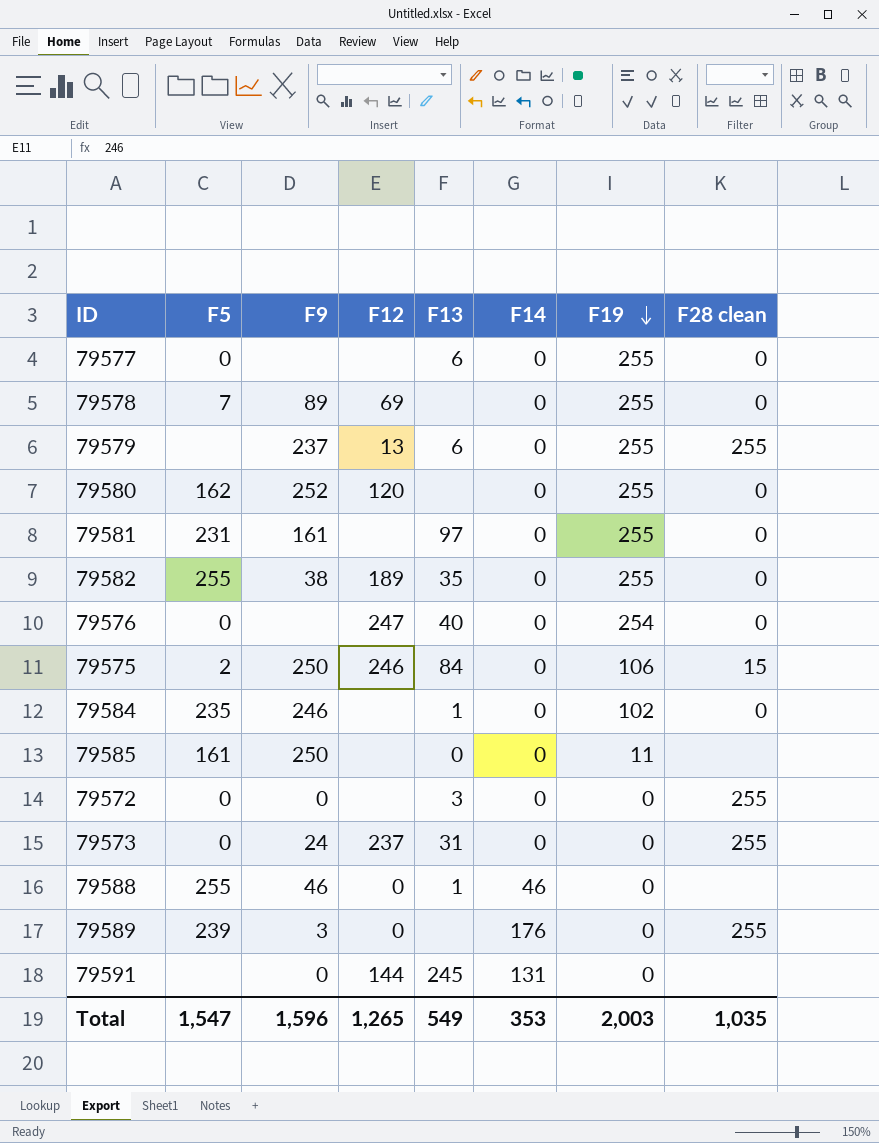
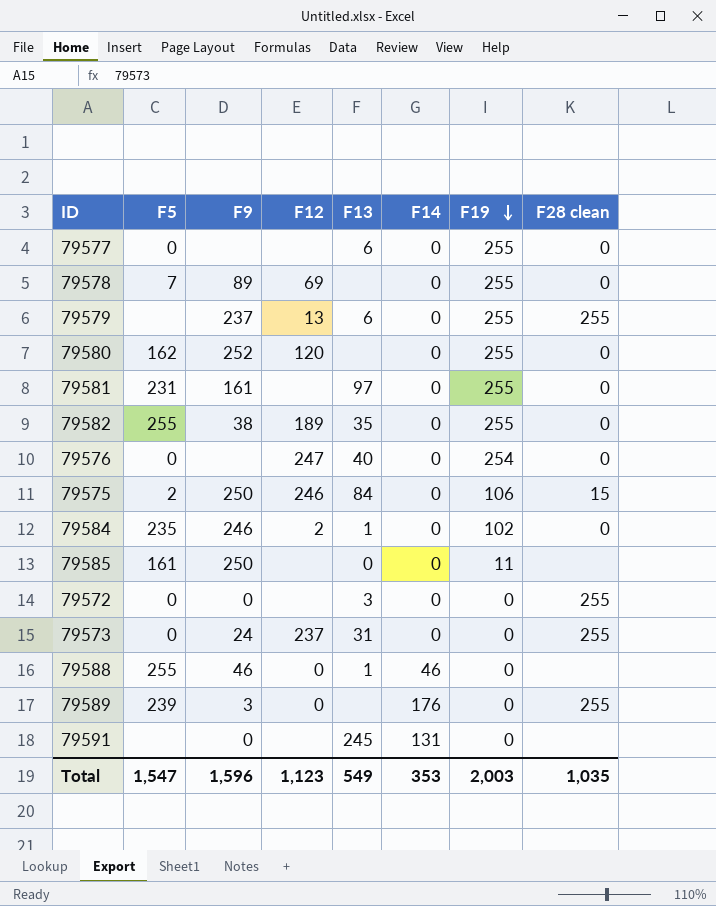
79584 | F12: none -> 2
79591 | F12: 144 -> none
Total | F12: 1,265 -> 1,123

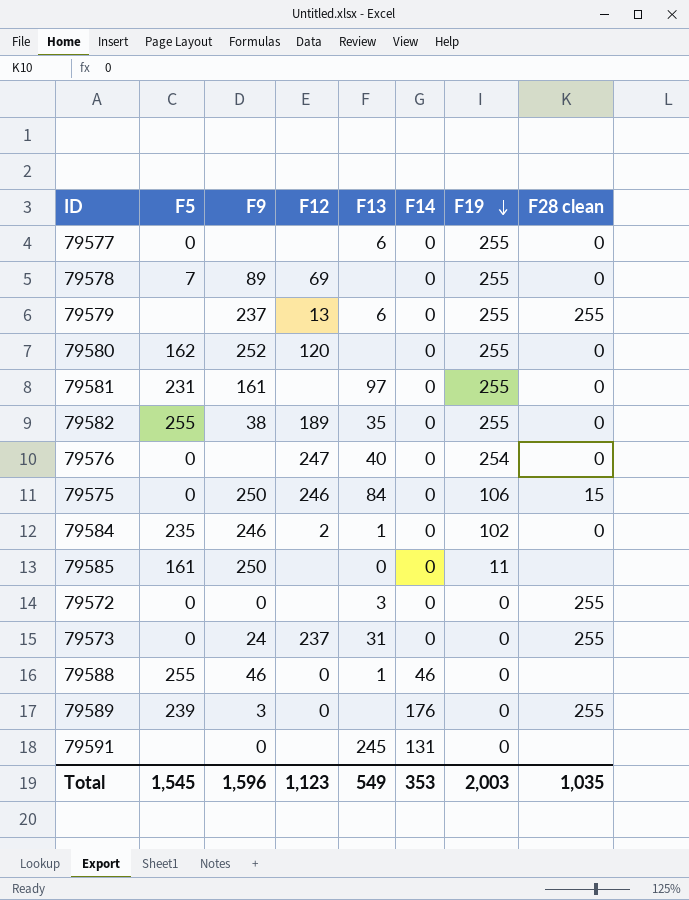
79575 | F5: 2 -> 0
Total | F5: 1,547 -> 1,545

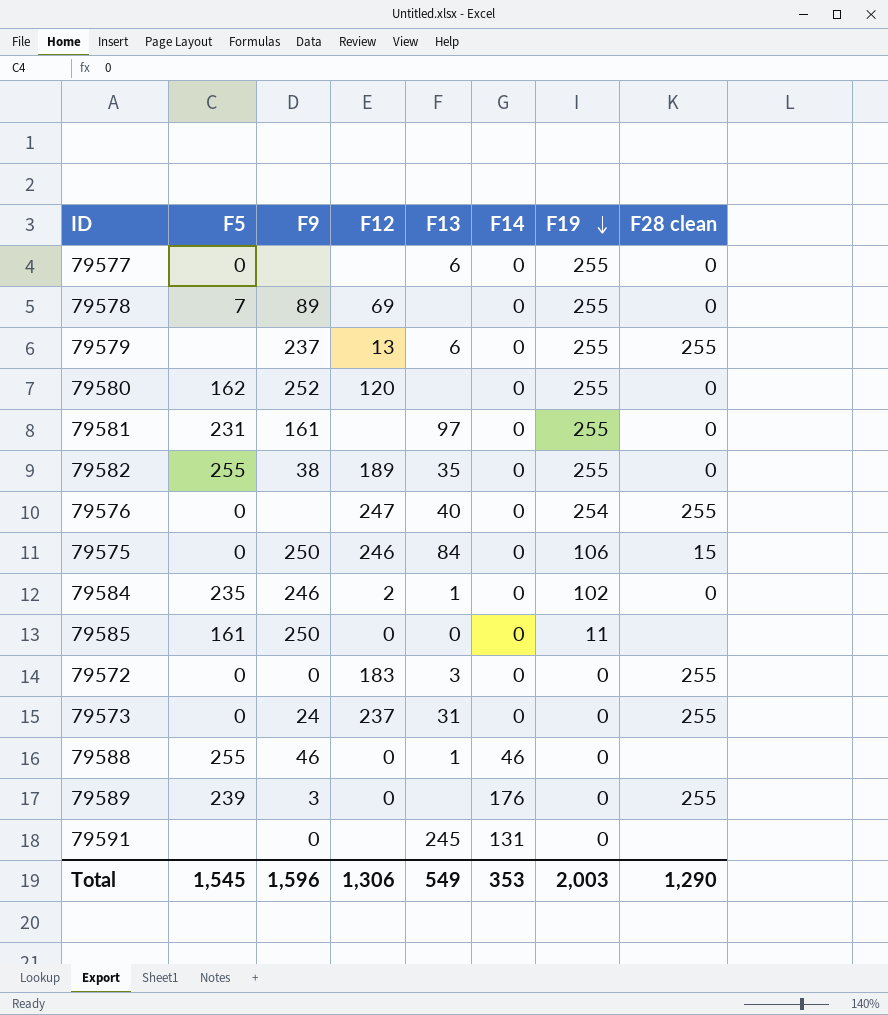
79576 | F28 clean: 0 -> 255
79585 | F12: none -> 0
79572 | F12: none -> 183
Total | F12: 1,123 -> 1,306
Total | F28 clean: 1,035 -> 1,290

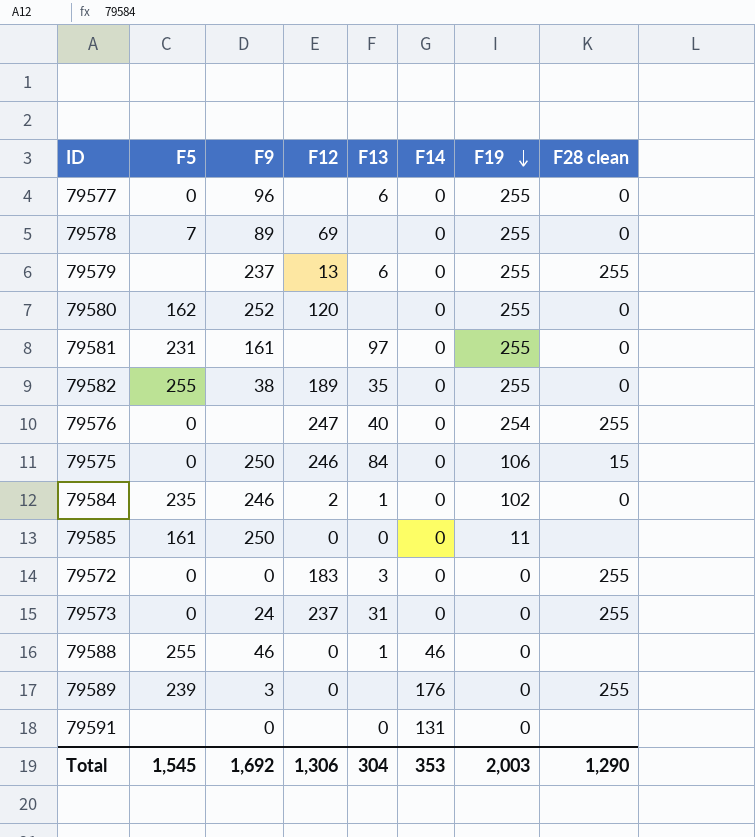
79577 | F9: none -> 96
79591 | F13: 245 -> 0
Total | F9: 1,596 -> 1,692
Total | F13: 549 -> 304

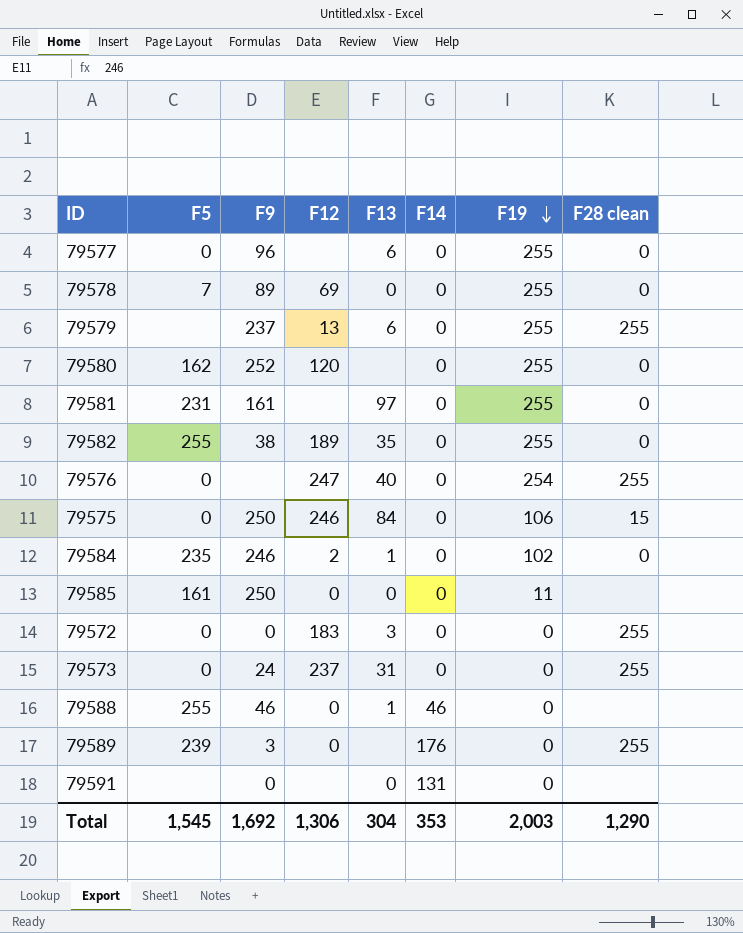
79578 | F13: none -> 0

